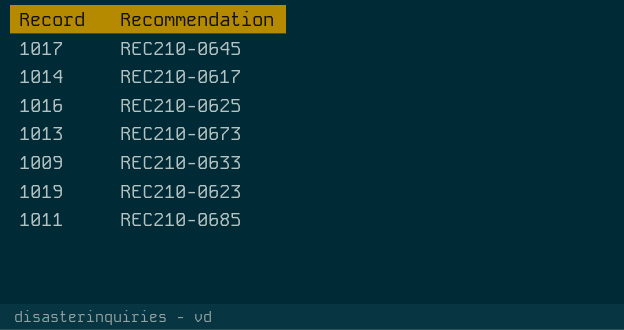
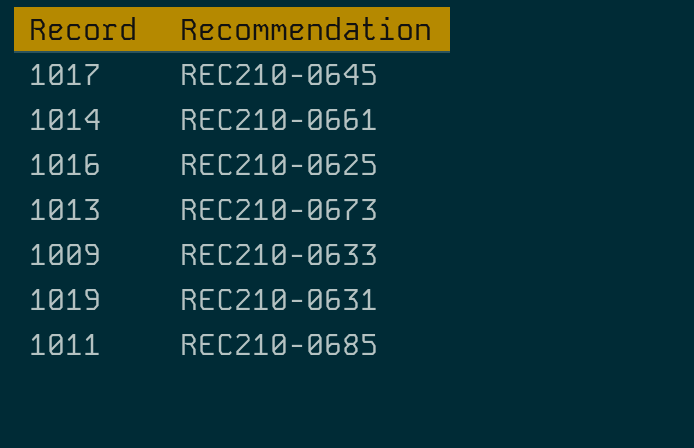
1014 | Recommendation: REC210-0617 -> REC210-0661
1019 | Recommendation: REC210-0623 -> REC210-0631

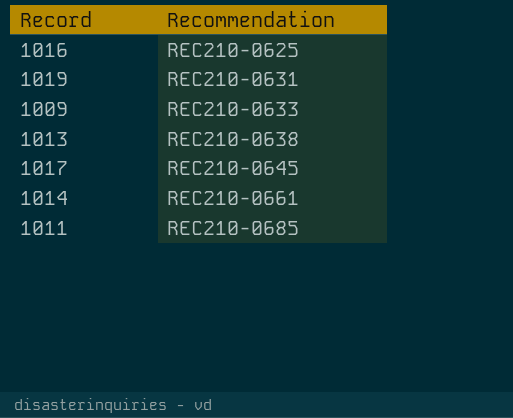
row order: none -> Recommendation ascending
1013 | Recommendation: REC210-0673 -> REC210-0638

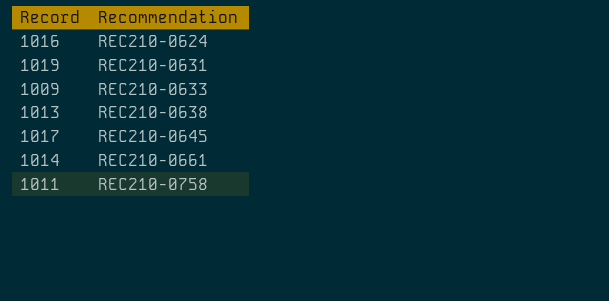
1016 | Recommendation: REC210-0625 -> REC210-0624
1011 | Recommendation: REC210-0685 -> REC210-0758

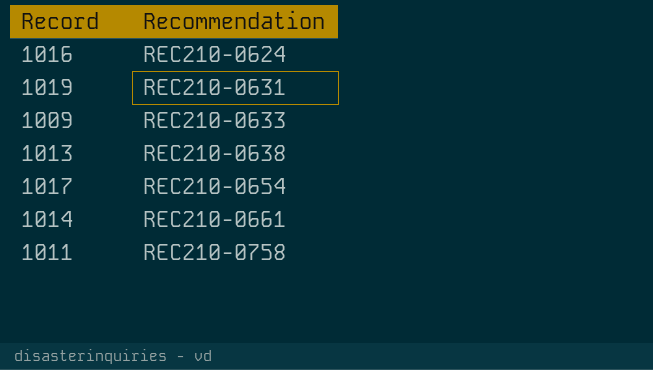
1017 | Recommendation: REC210-0645 -> REC210-0654

